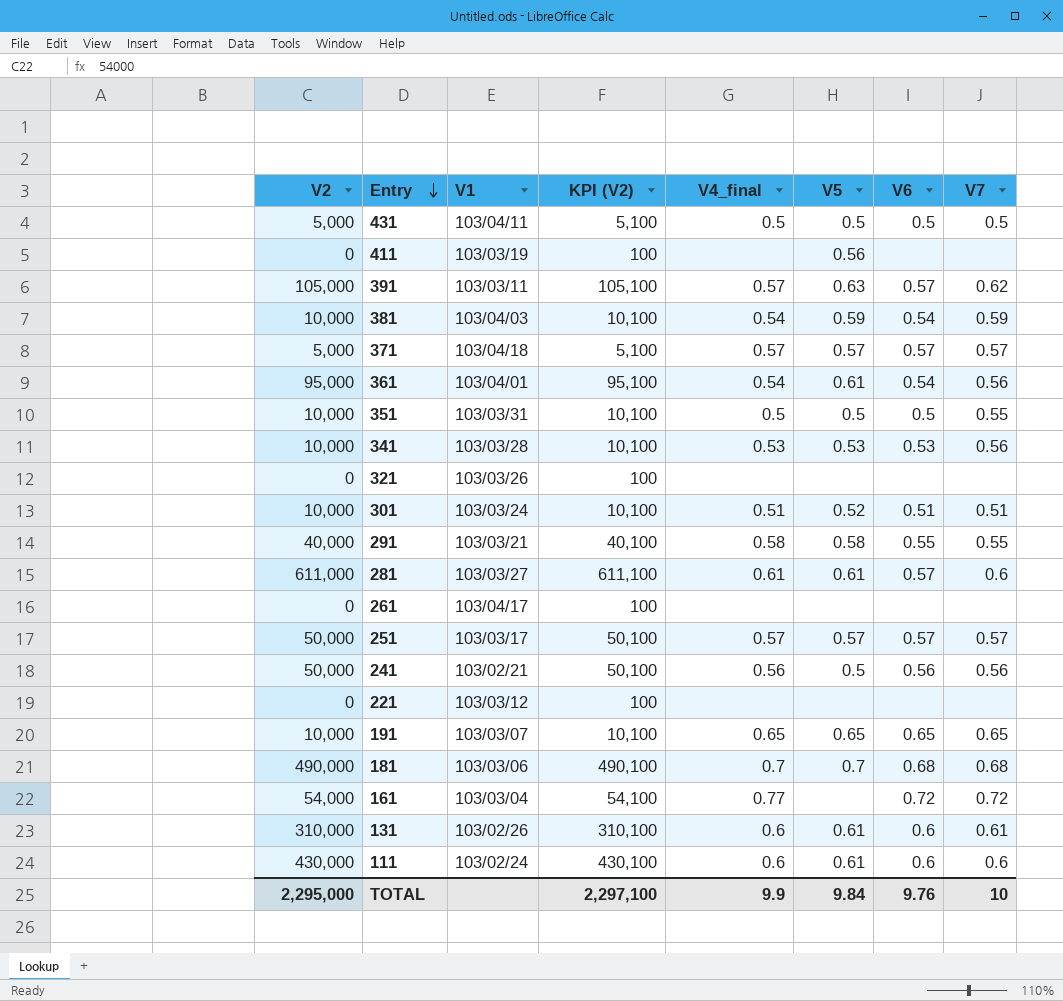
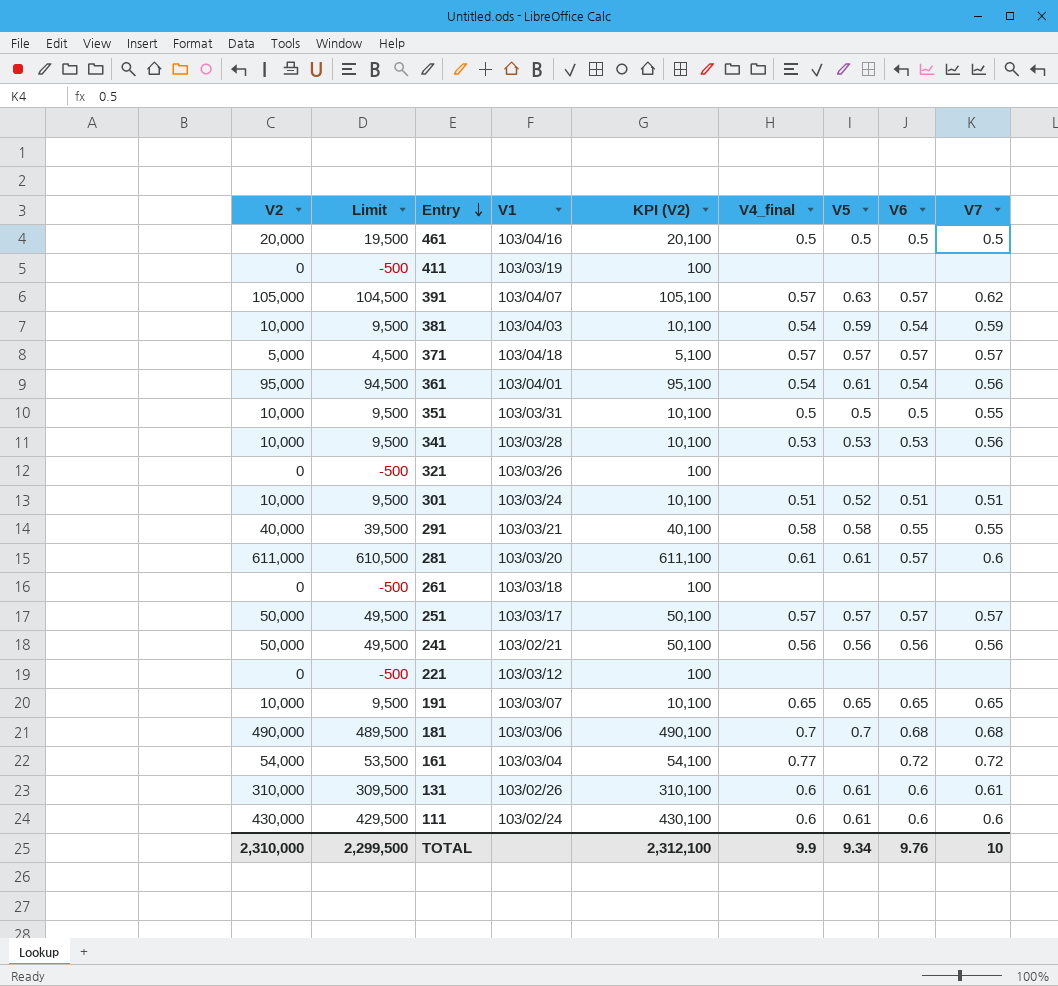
column Limit | formula: none -> [V2] - 500
row 431: 5,000 | 103/04/11 | 5,100 | 0.5 | 0.5 | 0.5 | 0.5 -> none
row 461: none -> 20,000 | 19,500 | 103/04/16 | 20,100 | 0.5 | 0.5 | 0.5 | 0.5
411 | V5: 0.56 -> none
391 | V1: 103/03/11 -> 103/04/07
281 | V1: 103/03/27 -> 103/03/20
261 | V1: 103/04/17 -> 103/03/18
241 | V5: 0.5 -> 0.56
TOTAL | V2: 2,295,000 -> 2,310,000
TOTAL | KPI (V2): 2,297,100 -> 2,312,100
TOTAL | V5: 9.84 -> 9.34

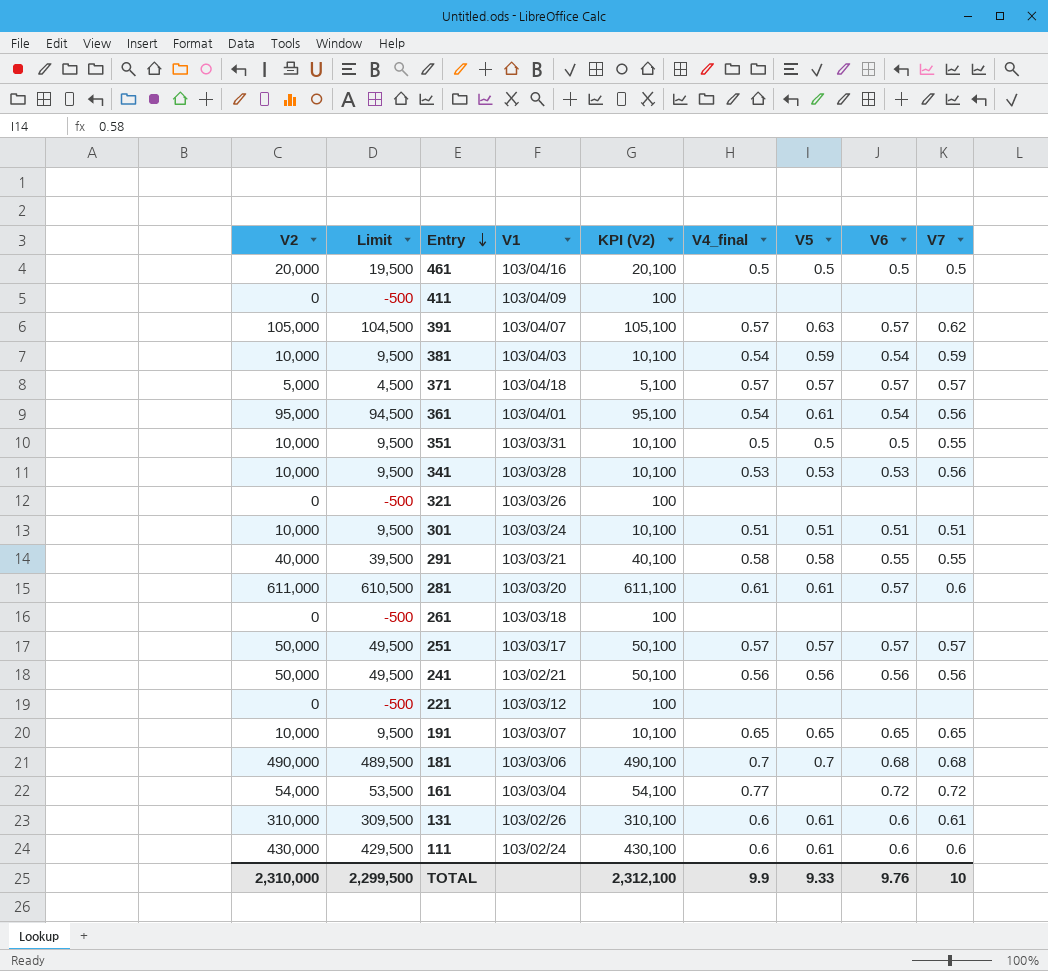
411 | V1: 103/03/19 -> 103/04/09
301 | V5: 0.52 -> 0.51
TOTAL | V5: 9.34 -> 9.33

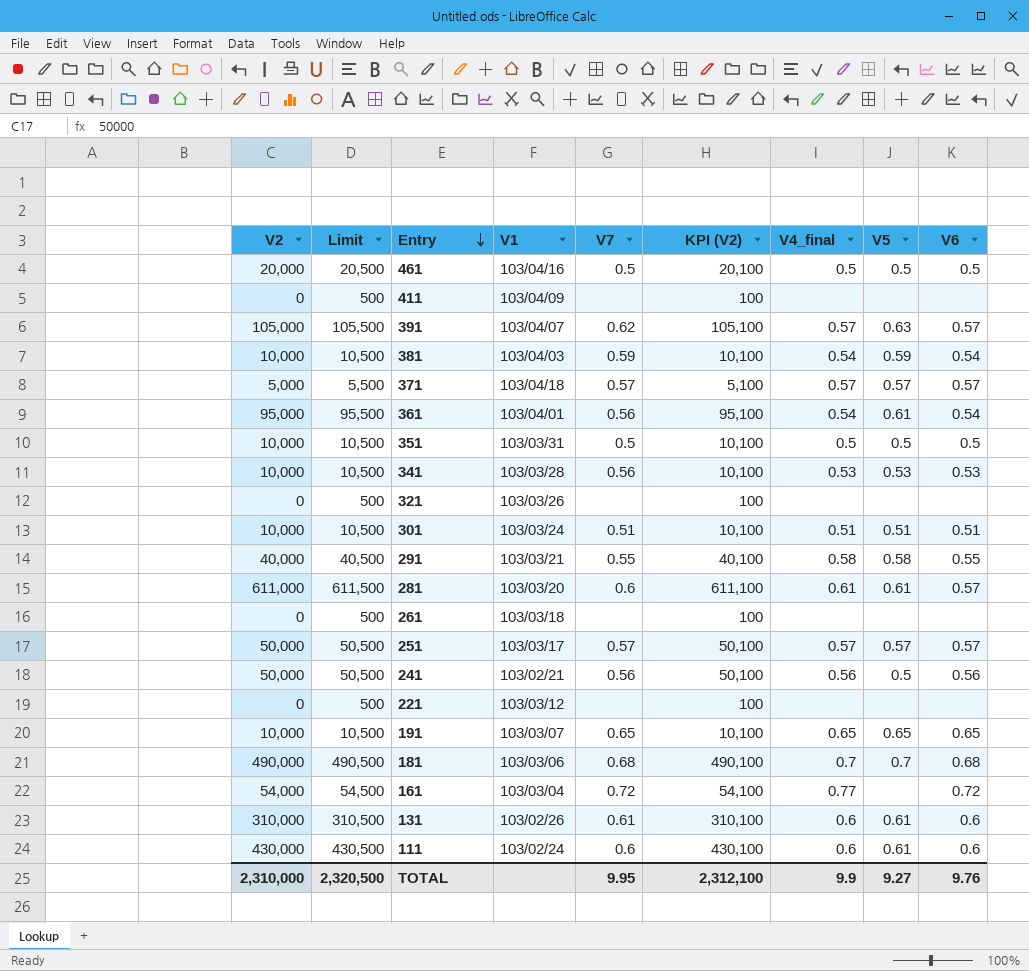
column Limit | formula: [V2] - 500 -> [V2] + 500
column V7 | position: 9 -> 5
351 | V7: 0.55 -> 0.5
241 | V5: 0.56 -> 0.5
TOTAL | Limit: 2,299,500 -> 2,320,500
TOTAL | V7: 10 -> 9.95
TOTAL | V5: 9.33 -> 9.27

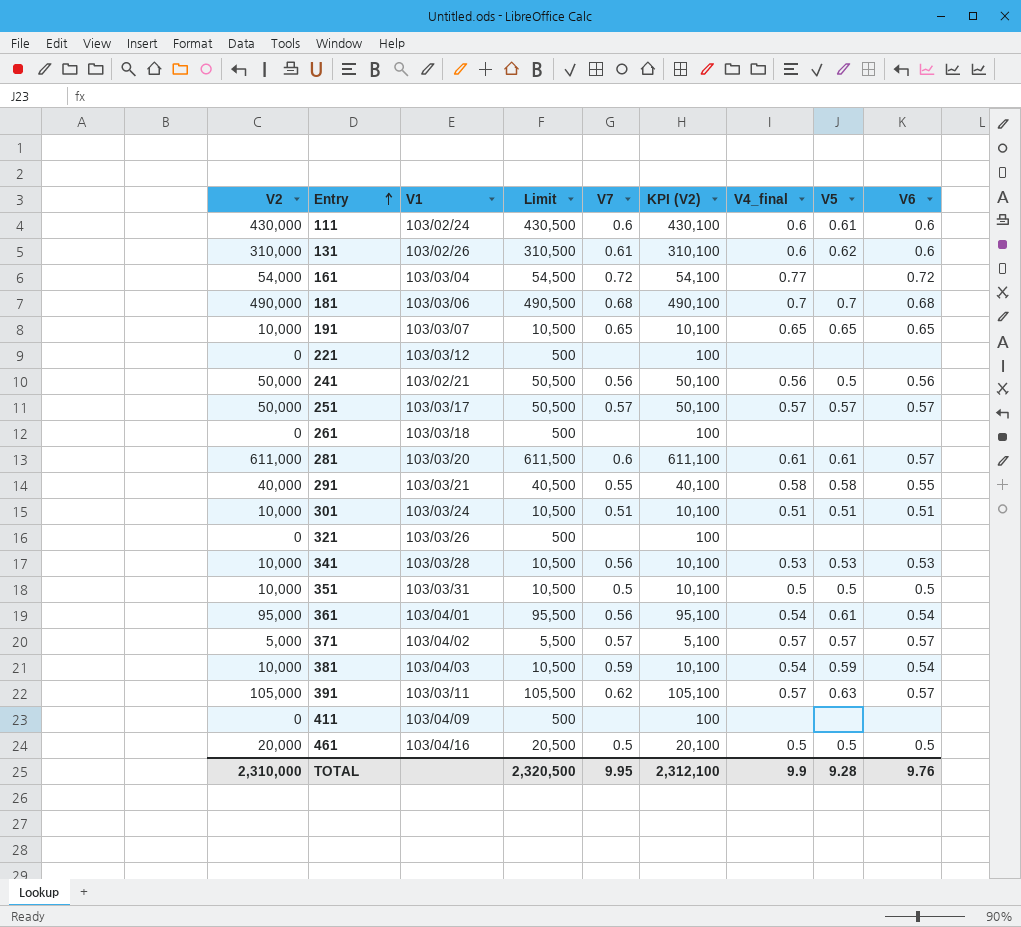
row order: Entry descending -> Entry ascending
column Limit | position: 2 -> 4
131 | V5: 0.61 -> 0.62
371 | V1: 103/04/18 -> 103/04/02
391 | V1: 103/04/07 -> 103/03/11
TOTAL | V5: 9.27 -> 9.28

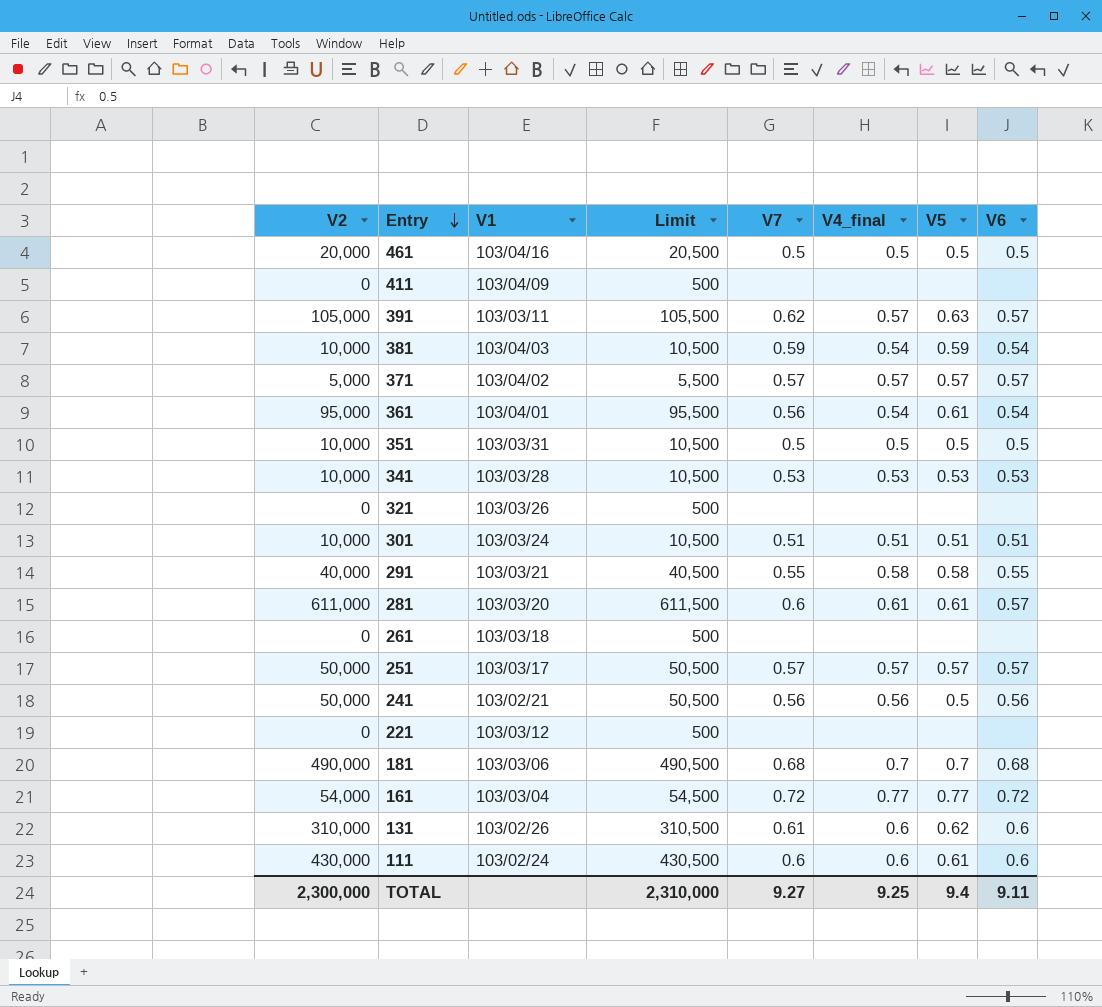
row order: Entry ascending -> Entry descending
column KPI (V2) | formula: [V2] + 100 -> none
row 191: 10,000 | 103/03/07 | 10,500 | 0.65 | 10,100 | 0.65 | 0.65 | 0.65 -> none
341 | V7: 0.56 -> 0.53
161 | V5: none -> 0.77
TOTAL | V2: 2,310,000 -> 2,300,000
TOTAL | Limit: 2,320,500 -> 2,310,000
TOTAL | V7: 9.95 -> 9.27
TOTAL | V4_final: 9.9 -> 9.25
TOTAL | V5: 9.28 -> 9.4
TOTAL | V6: 9.76 -> 9.11

